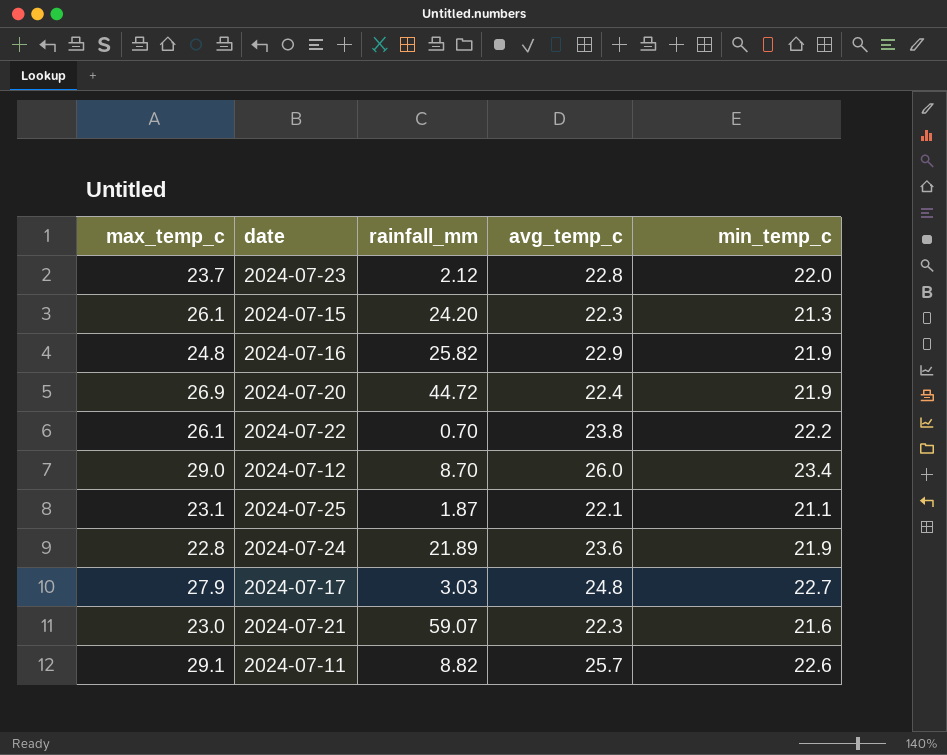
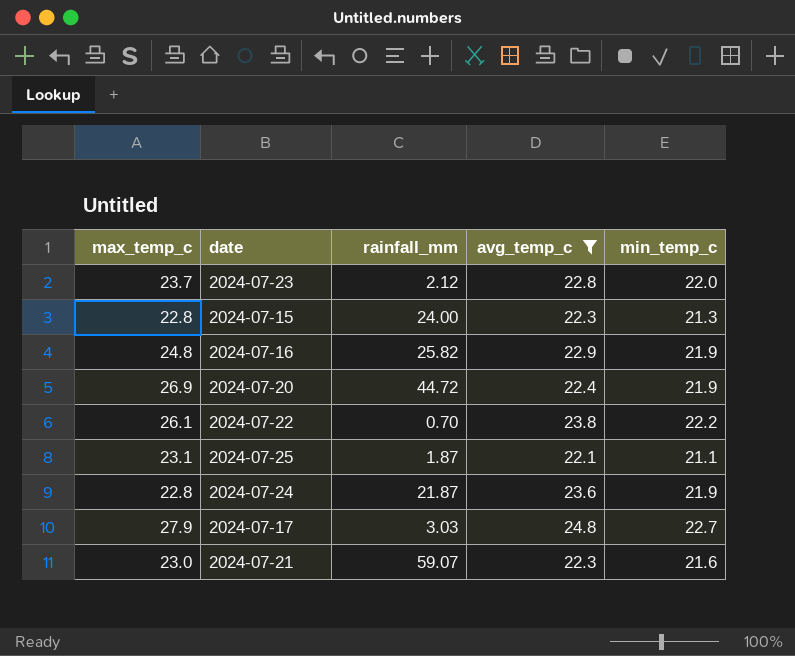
filter: none -> avg_temp_c <= 24.8
2024-07-15 | max_temp_c: 26.1 -> 22.8
2024-07-15 | rainfall_mm: 24.20 -> 24.00
2024-07-24 | rainfall_mm: 21.89 -> 21.87

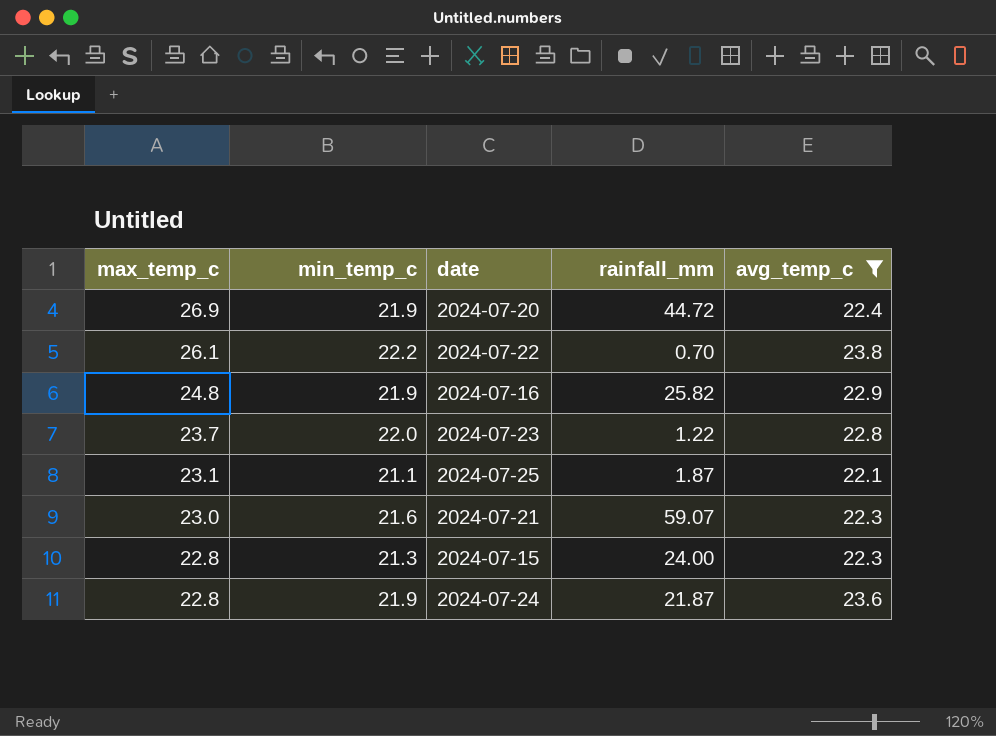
row order: none -> max_temp_c descending
column min_temp_c | position: 5 -> 2
row 2024-07-17: 27.9 | 3.03 | 24.8 | 22.7 -> none
2024-07-23 | rainfall_mm: 2.12 -> 1.22

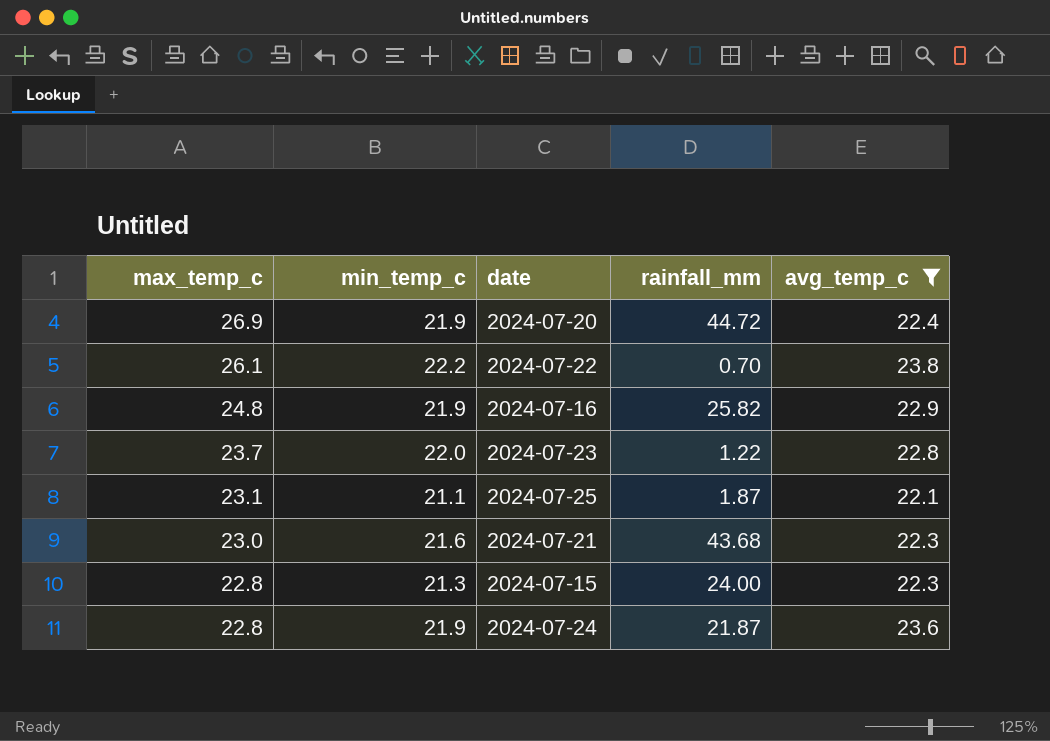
2024-07-21 | rainfall_mm: 59.07 -> 43.68

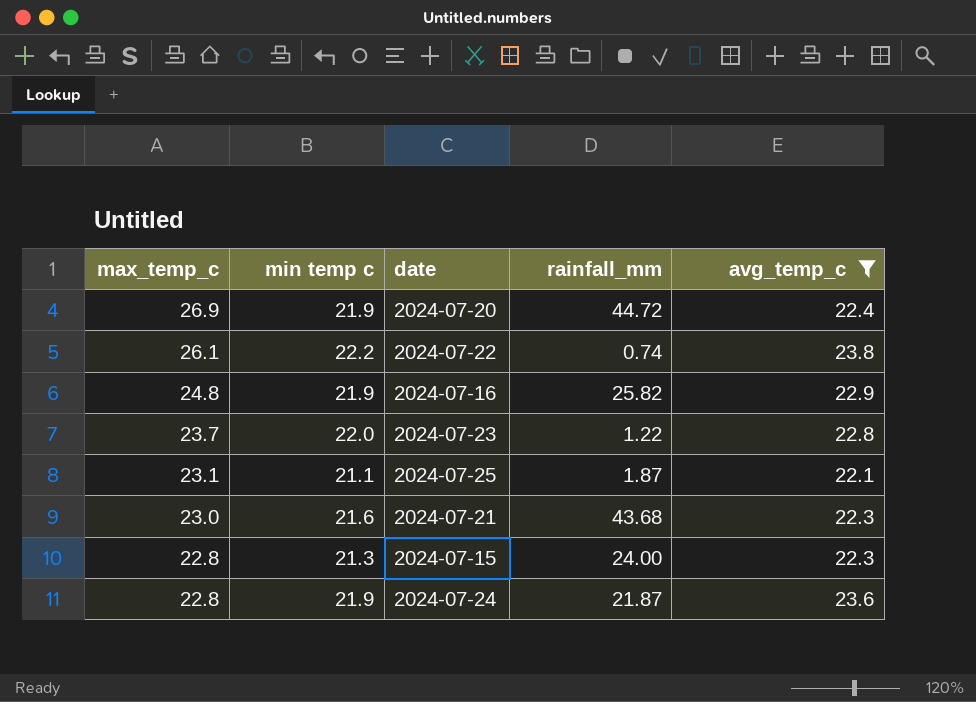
column name: min_temp_c -> min temp c
2024-07-22 | rainfall_mm: 0.70 -> 0.74

